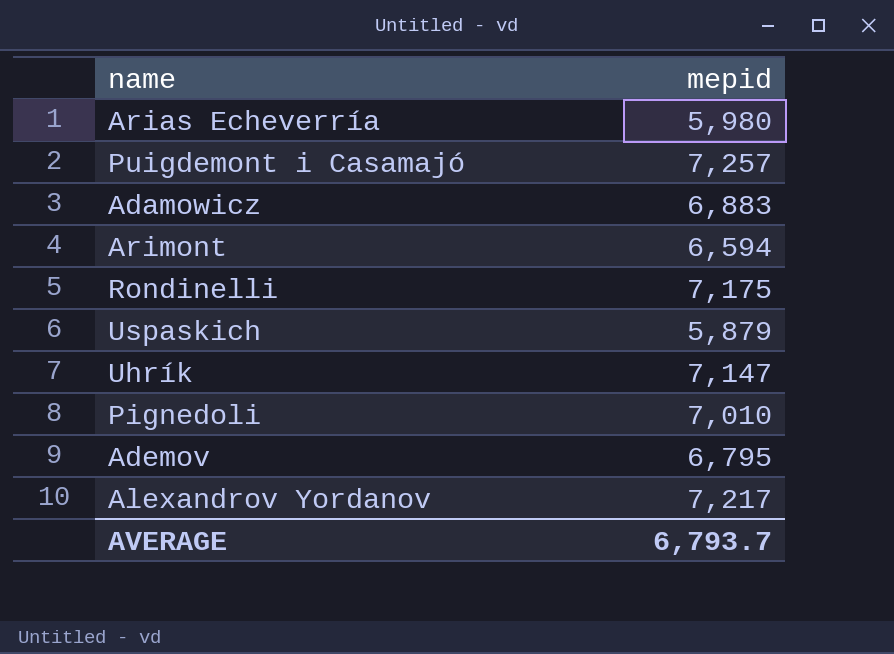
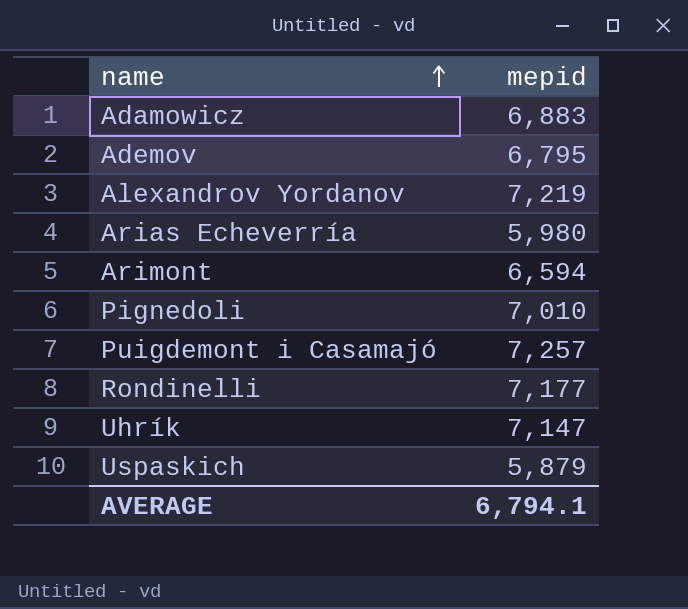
row order: none -> name ascending
Alexandrov Yordanov | mepid: 7,217 -> 7,219
Rondinelli | mepid: 7,175 -> 7,177
AVERAGE | mepid: 6,793.7 -> 6,794.1

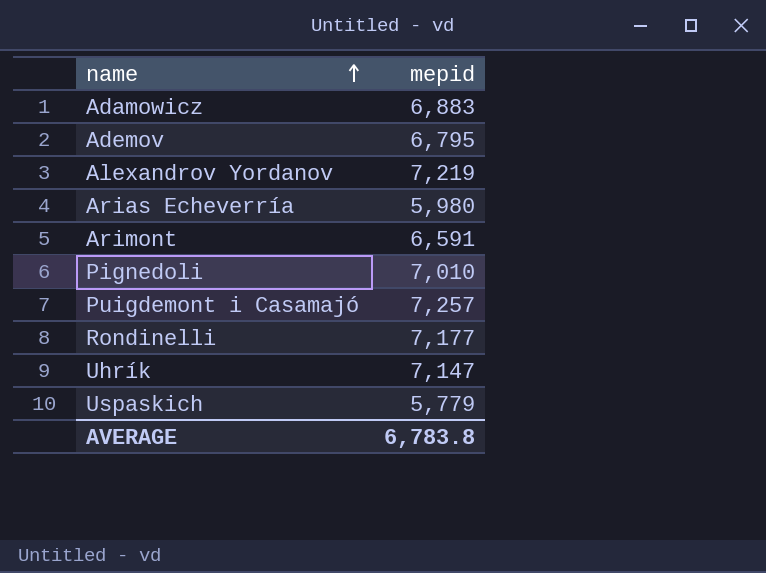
Arimont | mepid: 6,594 -> 6,591
Uspaskich | mepid: 5,879 -> 5,779
AVERAGE | mepid: 6,794.1 -> 6,783.8

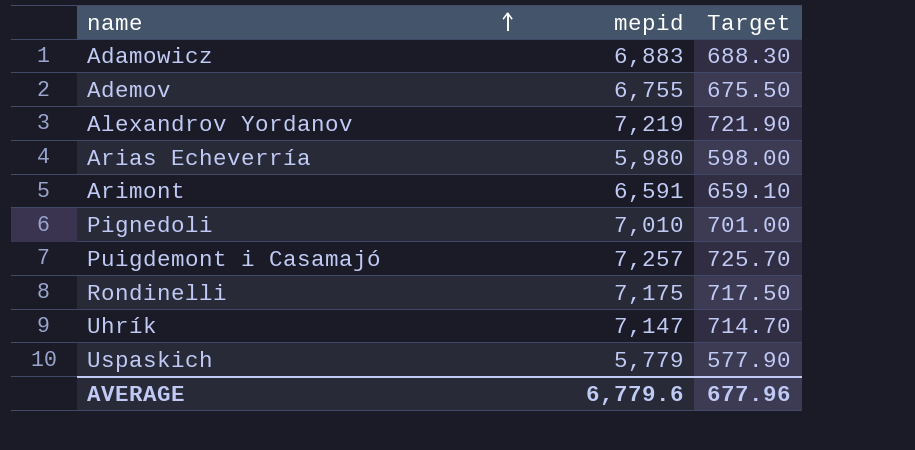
column Target | formula: none -> [mepid] * 0.1
Ademov | mepid: 6,795 -> 6,755
Rondinelli | mepid: 7,177 -> 7,175
AVERAGE | mepid: 6,783.8 -> 6,779.6

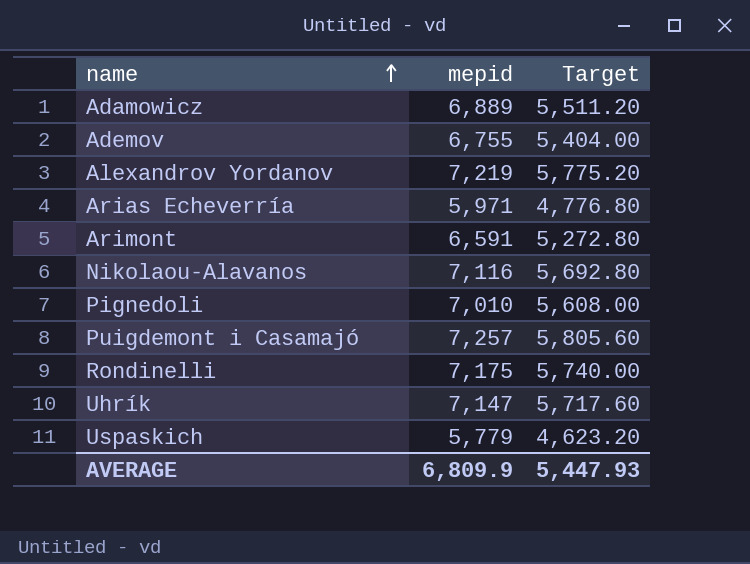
column Target | formula: [mepid] * 0.1 -> [mepid] * 0.8
Adamowicz | mepid: 6,883 -> 6,889
Arias Echeverría | mepid: 5,980 -> 5,971
row Nikolaou-Alavanos: none -> 7,116 | 5,692.80
AVERAGE | mepid: 6,779.6 -> 6,809.9
AVERAGE | Target: 677.96 -> 5,447.93

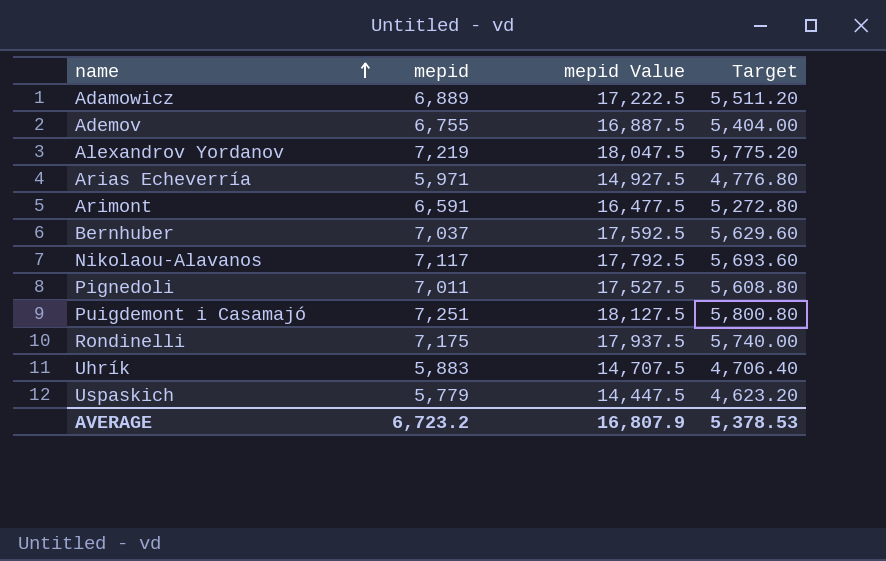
column mepid Value | formula: none -> [mepid] * 2.5
row Bernhuber: none -> 7,037 | 17,592.5 | 5,629.60
Nikolaou-Alavanos | mepid: 7,116 -> 7,117
Nikolaou-Alavanos | Target: 5,692.80 -> 5,693.60
Pignedoli | mepid: 7,010 -> 7,011
Pignedoli | Target: 5,608.00 -> 5,608.80
Puigdemont i Casamajó | mepid: 7,257 -> 7,251
Puigdemont i Casamajó | Target: 5,805.60 -> 5,800.80
Uhrík | mepid: 7,147 -> 5,883
Uhrík | Target: 5,717.60 -> 4,706.40
AVERAGE | mepid: 6,809.9 -> 6,723.2
AVERAGE | Target: 5,447.93 -> 5,378.53

